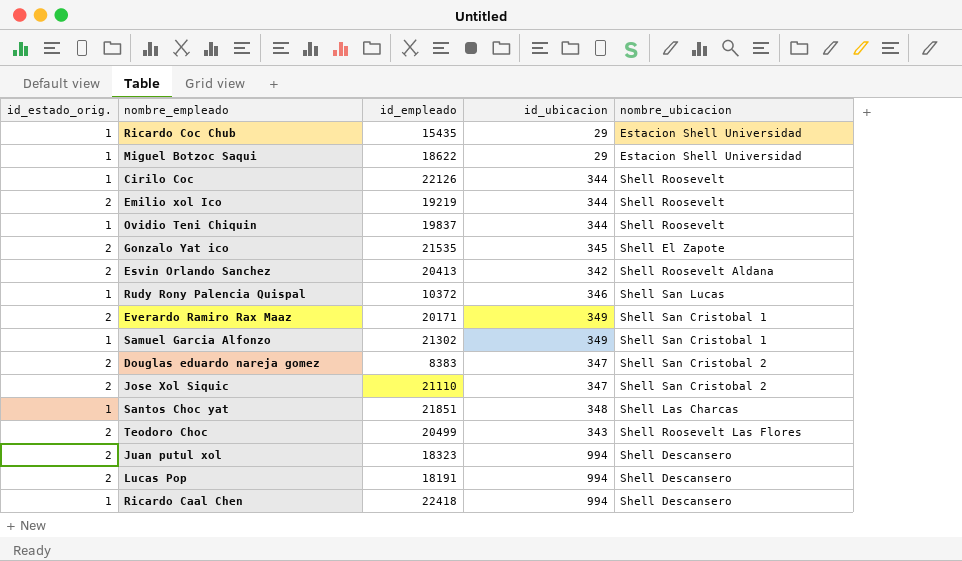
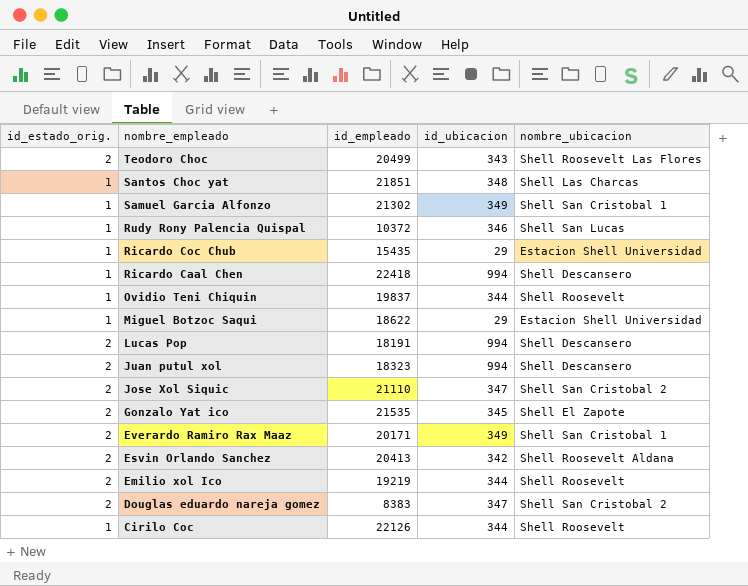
row order: none -> nombre_empleado descending

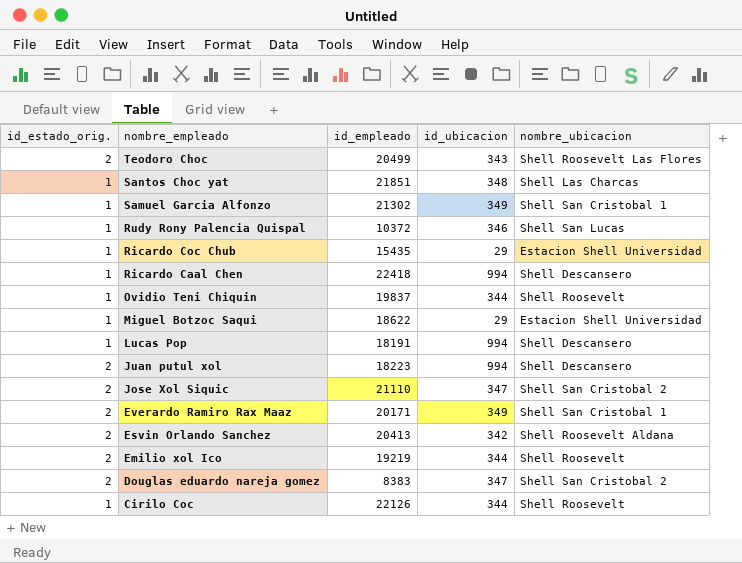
row Gonzalo Yat ico: 2 | 21535 | 345 | Shell El Zapote -> none
Lucas Pop | id_estado_orig.: 2 -> 1
Juan putul xol | id_empleado: 18323 -> 18223

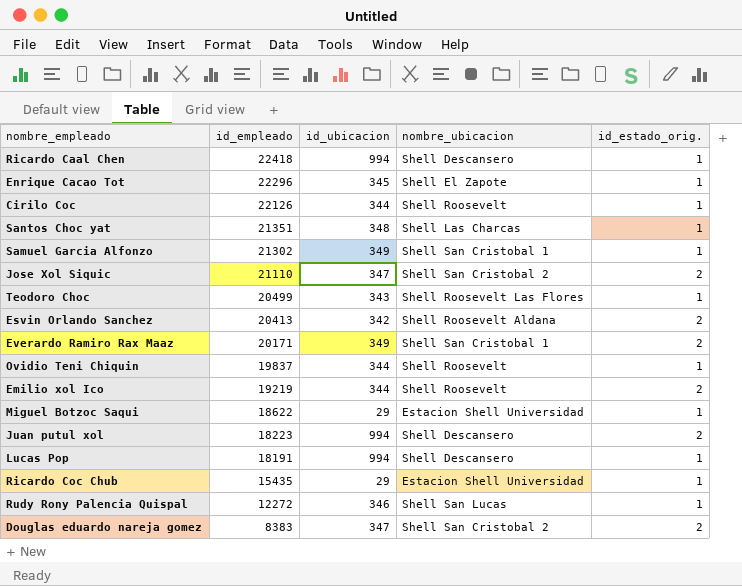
row order: nombre_empleado descending -> id_empleado descending
column id_estado_orig. | position: 1 -> 5
row Enrique Cacao Tot: none -> 22296 | 345 | Shell El Zapote | 1
Santos Choc yat | id_empleado: 21851 -> 21351
Teodoro Choc | id_estado_orig.: 2 -> 1
Rudy Rony Palencia Quispal | id_empleado: 10372 -> 12272

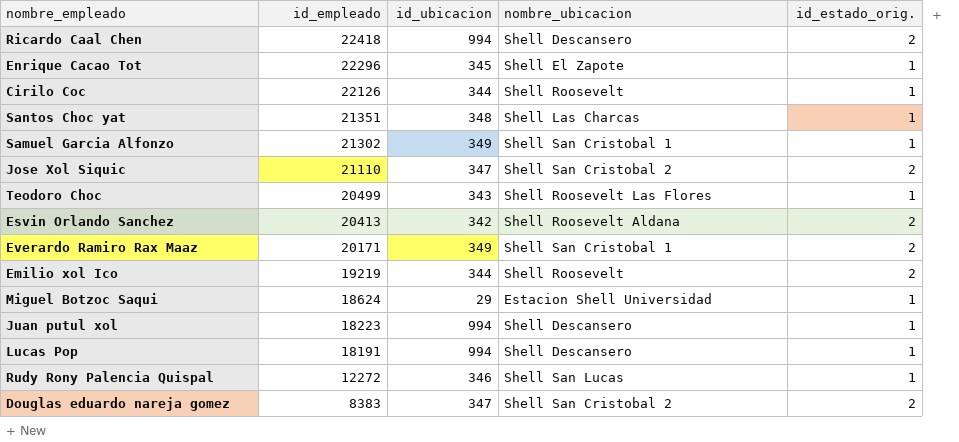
row Ovidio Teni Chiquin: 19837 | 344 | Shell Roosevelt | 1 -> none
row Ricardo Coc Chub: 15435 | 29 | Estacion Shell Universidad | 1 -> none
Ricardo Caal Chen | id_estado_orig.: 1 -> 2
Miguel Botzoc Saqui | id_empleado: 18622 -> 18624
Juan putul xol | id_estado_orig.: 2 -> 1

